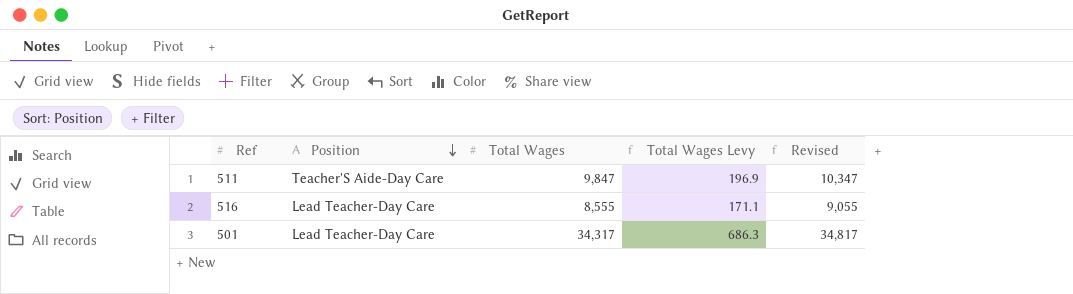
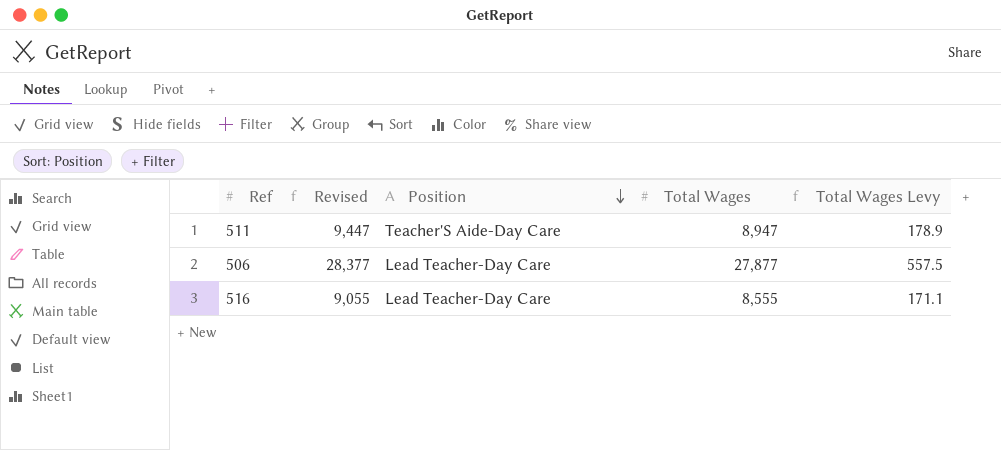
column Revised | position: 5 -> 2
row 501: Lead Teacher-Day Care | 34,317 | 686.3 | 34,817 -> none
511 | Revised: 10,347 -> 9,447
511 | Total Wages: 9,847 -> 8,947
511 | Total Wages Levy: 196.9 -> 178.9
row 506: none -> 28,377 | Lead Teacher-Day Care | 27,877 | 557.5

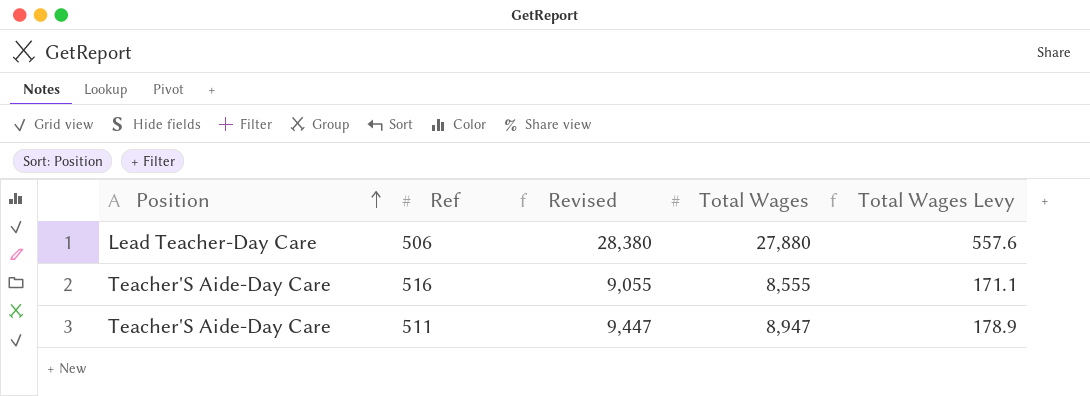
row order: Position descending -> Position ascending
column Position | position: 3 -> 1
506 | Revised: 28,377 -> 28,380
506 | Total Wages: 27,877 -> 27,880
506 | Total Wages Levy: 557.5 -> 557.6
516 | Position: Lead Teacher-Day Care -> Teacher'S Aide-Day Care

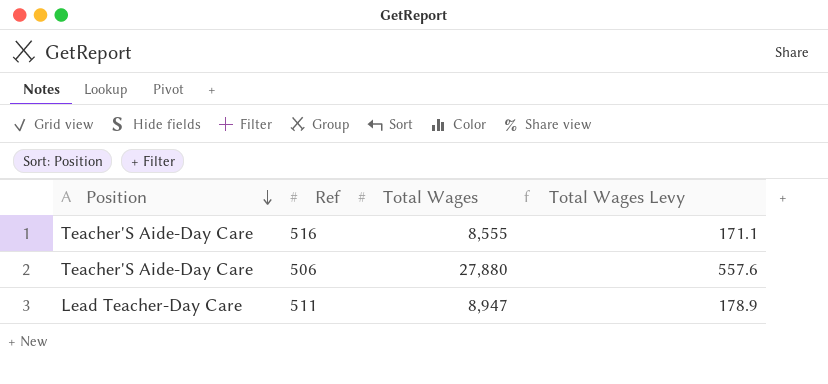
row order: Position ascending -> Position descending
column Revised | formula: [Total Wages] + 500 -> none
506 | Position: Lead Teacher-Day Care -> Teacher'S Aide-Day Care
511 | Position: Teacher'S Aide-Day Care -> Lead Teacher-Day Care

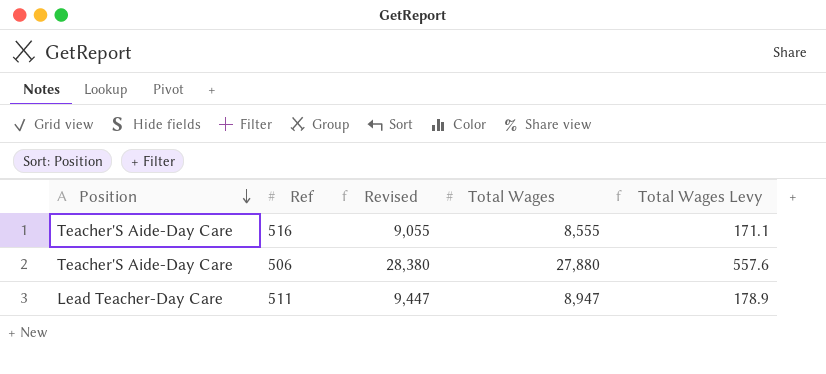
column Revised | formula: none -> [Total Wages] + 500

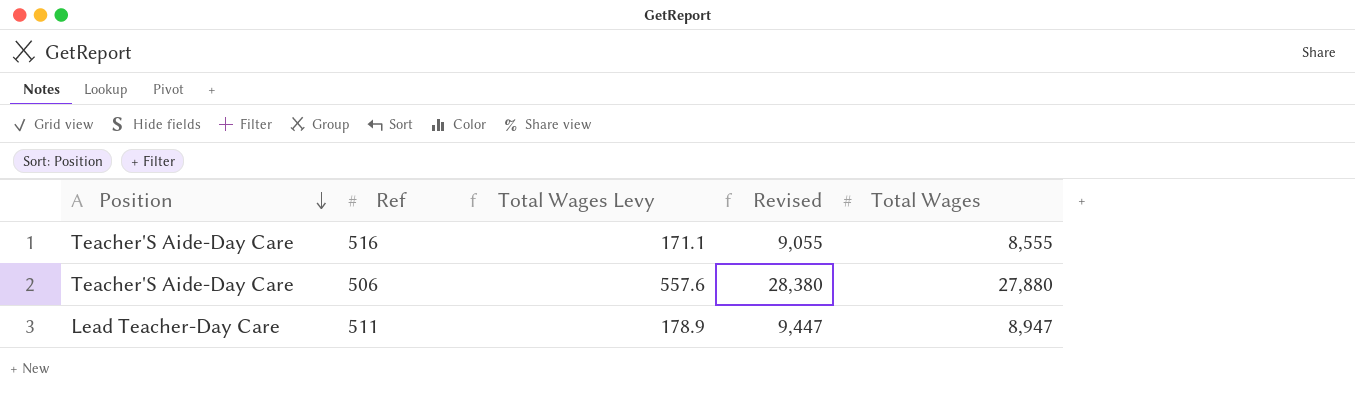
column Total Wages Levy | position: 5 -> 3

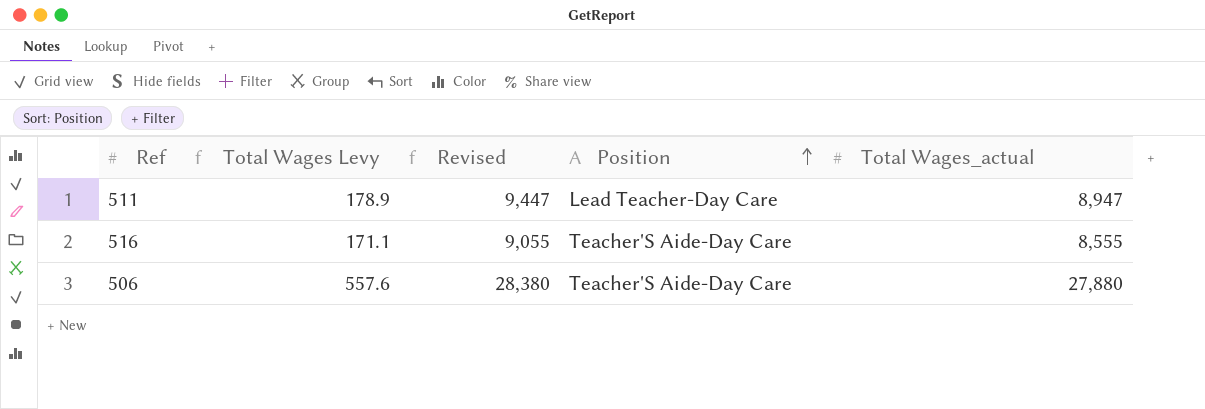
row order: Position descending -> Position ascending
column Position | position: 1 -> 4
column name: Total Wages -> Total Wages_actual

